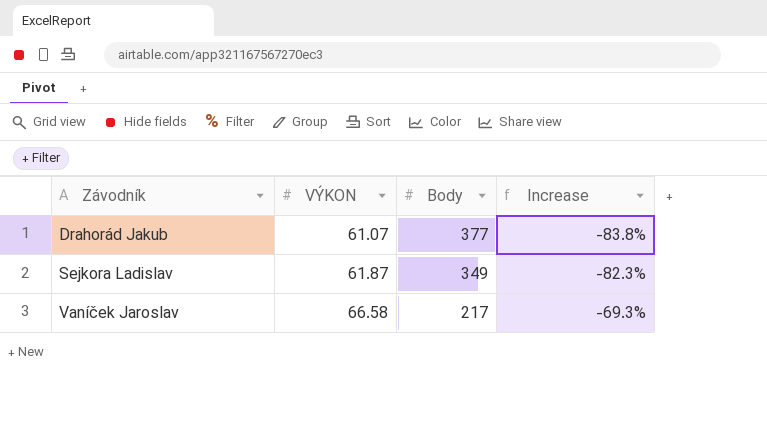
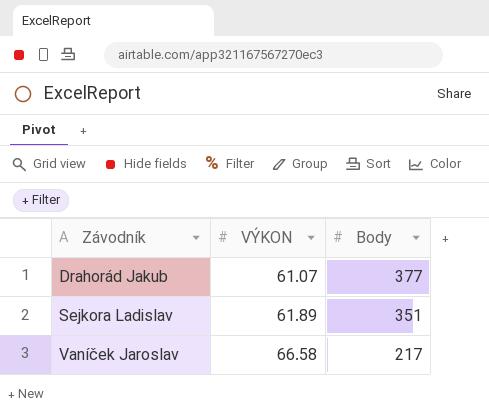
column Increase | formula: ([VÝKON] - [Body]) / [Body] -> none
Sejkora Ladislav | VÝKON: 61.87 -> 61.89
Sejkora Ladislav | Body: 349 -> 351

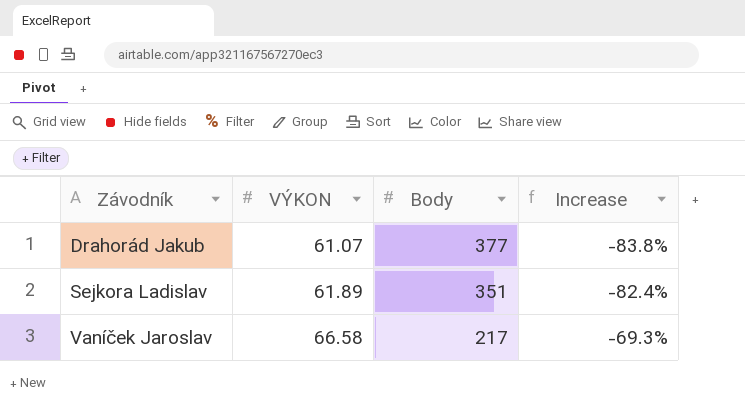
column Increase | formula: none -> ([VÝKON] - [Body]) / [Body]

